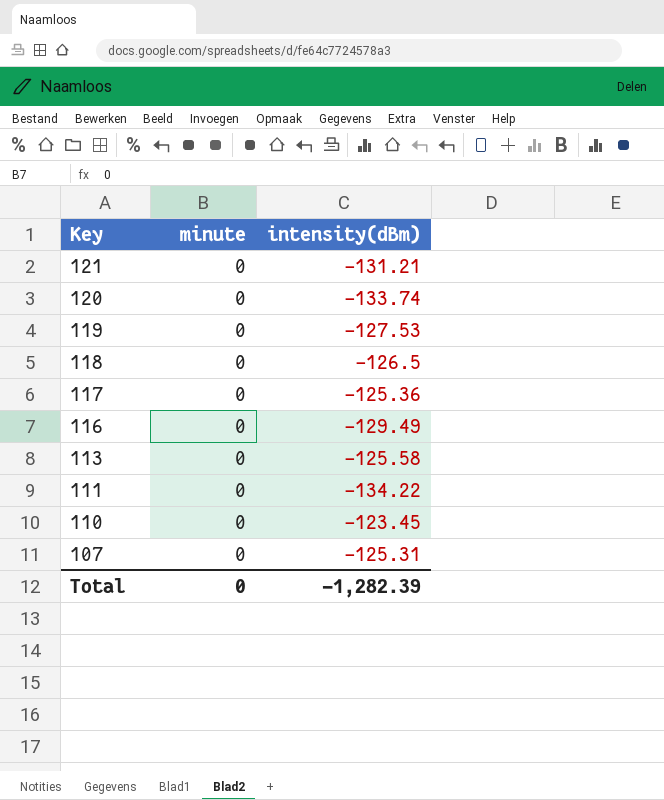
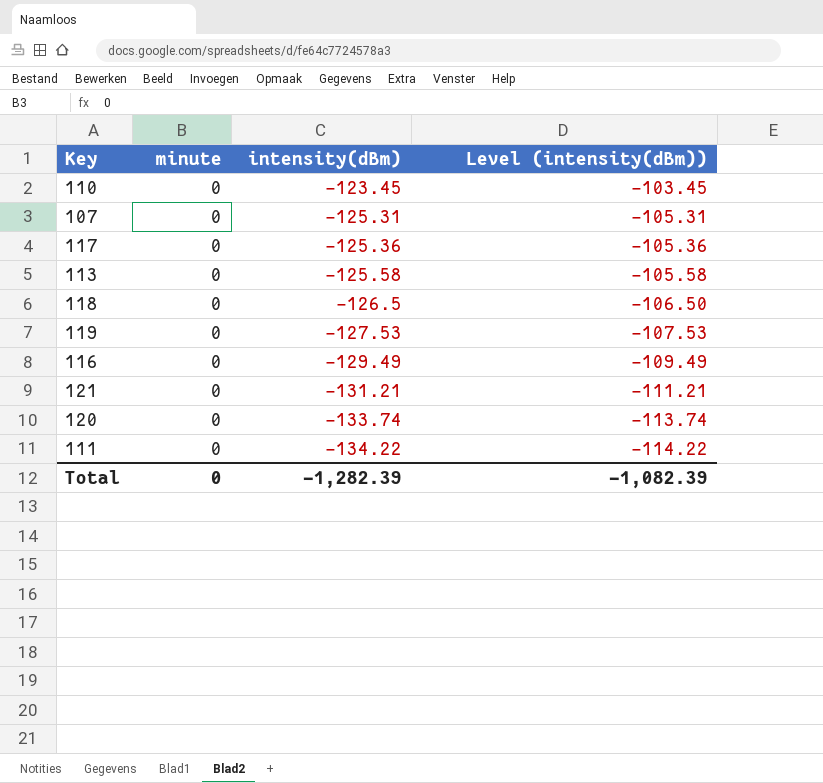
row order: Key descending -> intensity(dBm) descending
column Level (intensity(dBm)) | formula: none -> [intensity(dBm)] + 20

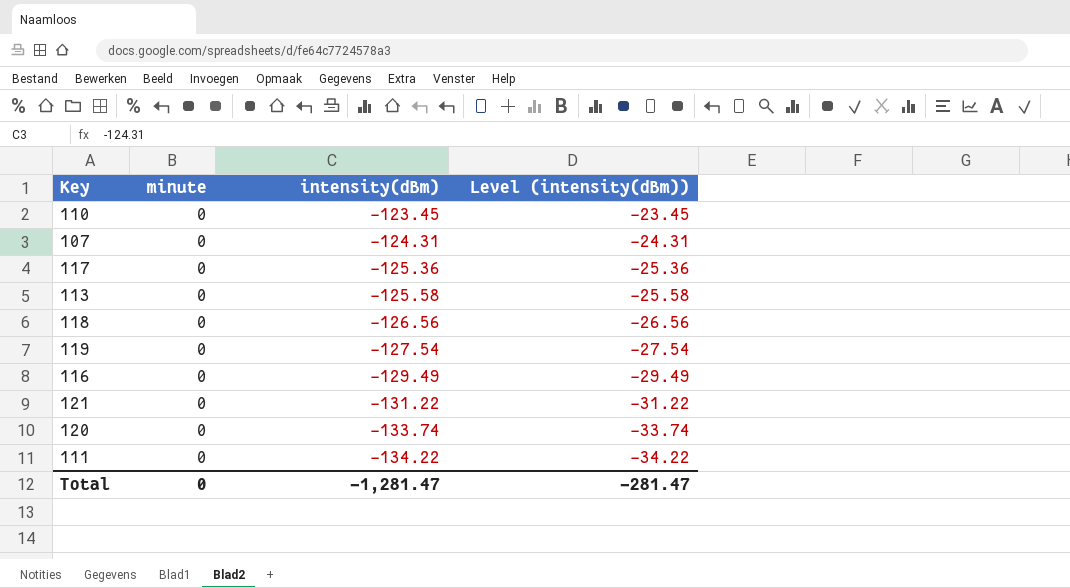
column Level (intensity(dBm)) | formula: [intensity(dBm)] + 20 -> [intensity(dBm)] + 100
107 | intensity(dBm): -125.31 -> -124.31
118 | intensity(dBm): -126.5 -> -126.56
119 | intensity(dBm): -127.53 -> -127.54
121 | intensity(dBm): -131.21 -> -131.22
Total | intensity(dBm): -1,282.39 -> -1,281.47
Total | Level (intensity(dBm)): -1,082.39 -> -281.47

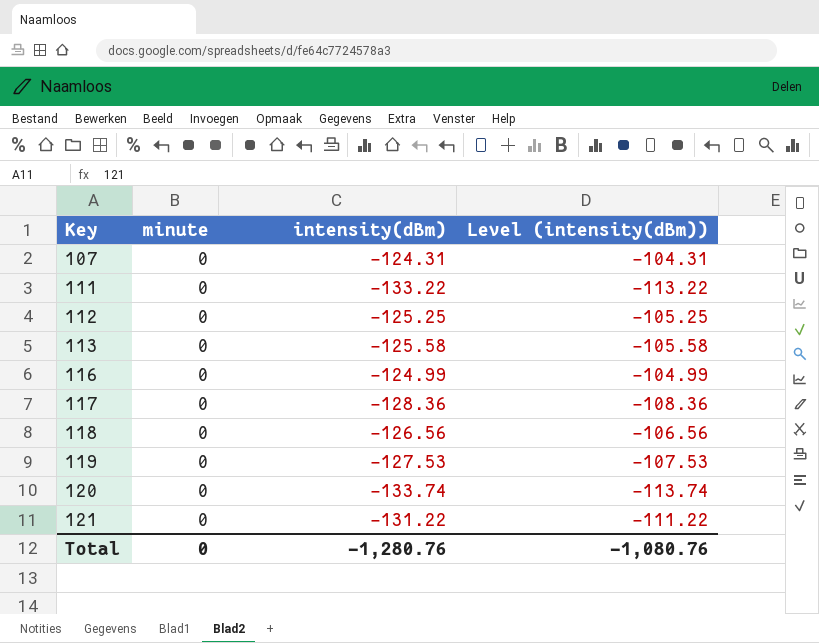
row order: intensity(dBm) descending -> Key ascending
column Level (intensity(dBm)) | formula: [intensity(dBm)] + 100 -> [intensity(dBm)] + 20
row 110: 0 | -123.45 | -23.45 -> none
111 | intensity(dBm): -134.22 -> -133.22
row 112: none -> 0 | -125.25 | -105.25
116 | intensity(dBm): -129.49 -> -124.99
117 | intensity(dBm): -125.36 -> -128.36
119 | intensity(dBm): -127.54 -> -127.53
Total | intensity(dBm): -1,281.47 -> -1,280.76
Total | Level (intensity(dBm)): -281.47 -> -1,080.76

